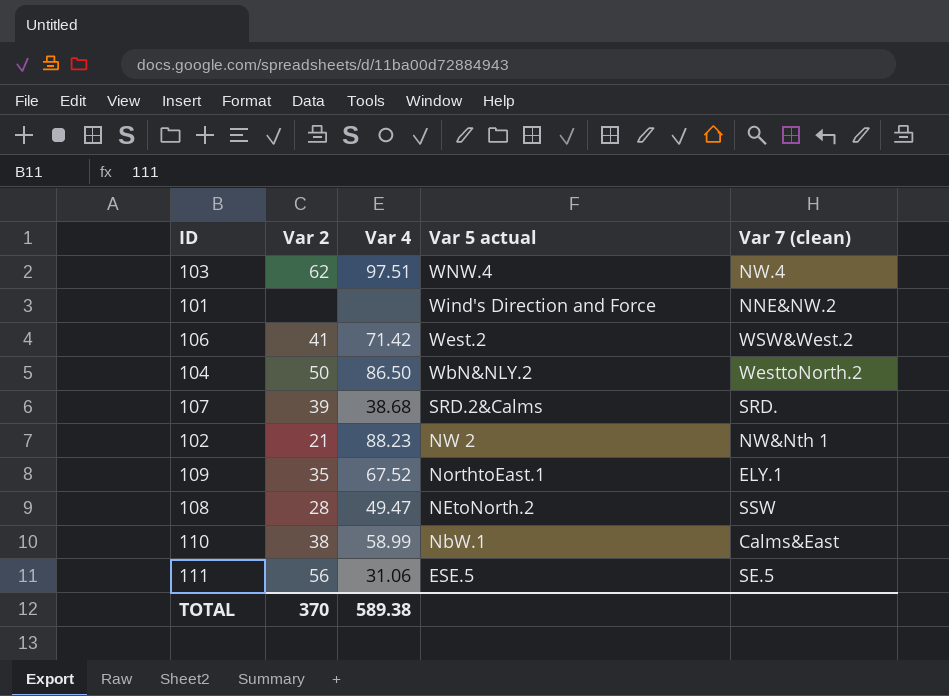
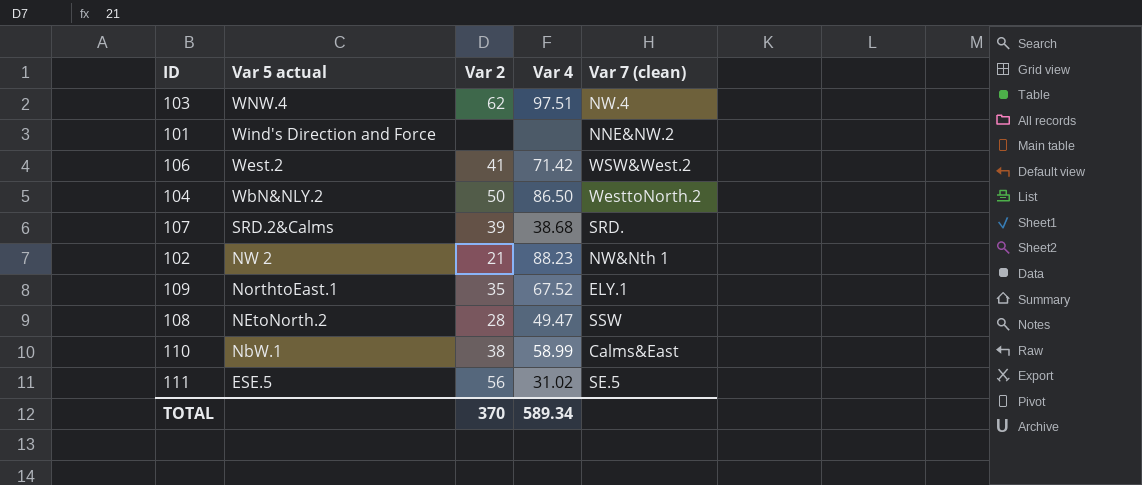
column Var 5 actual | position: 4 -> 2
111 | Var 4: 31.06 -> 31.02
TOTAL | Var 4: 589.38 -> 589.34

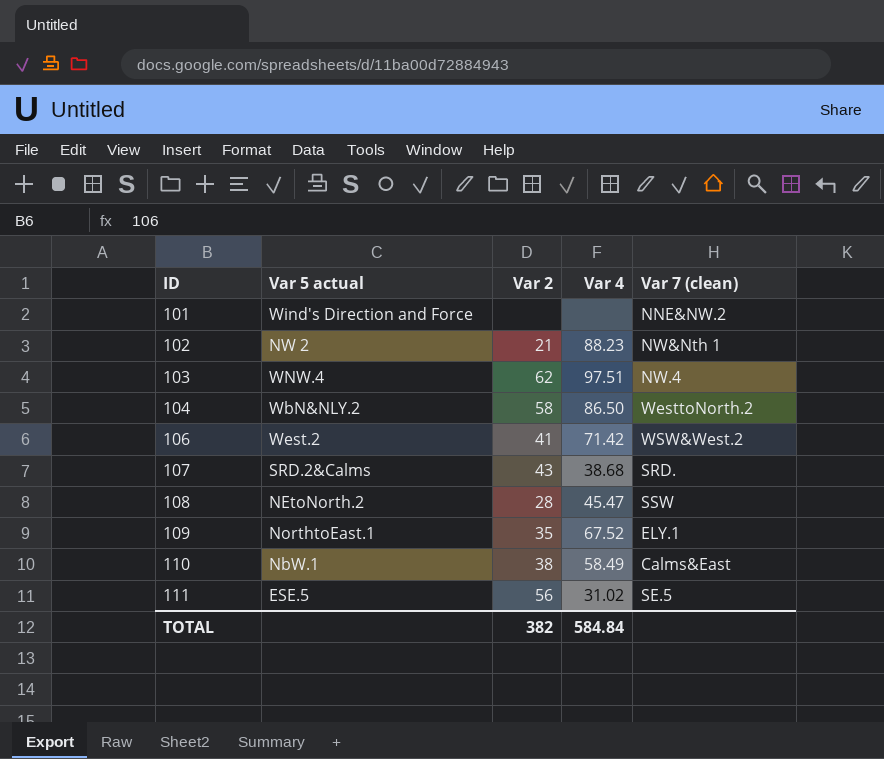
row order: Var 5 actual descending -> ID ascending
104 | Var 2: 50 -> 58
107 | Var 2: 39 -> 43
108 | Var 4: 49.47 -> 45.47
110 | Var 4: 58.99 -> 58.49
TOTAL | Var 2: 370 -> 382
TOTAL | Var 4: 589.34 -> 584.84

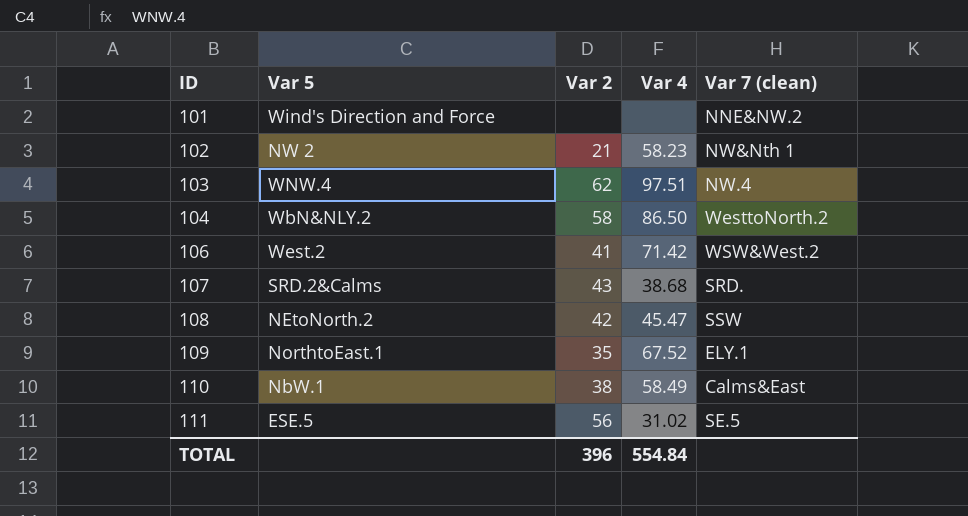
column name: Var 5 actual -> Var 5
102 | Var 4: 88.23 -> 58.23
108 | Var 2: 28 -> 42
TOTAL | Var 2: 382 -> 396
TOTAL | Var 4: 584.84 -> 554.84

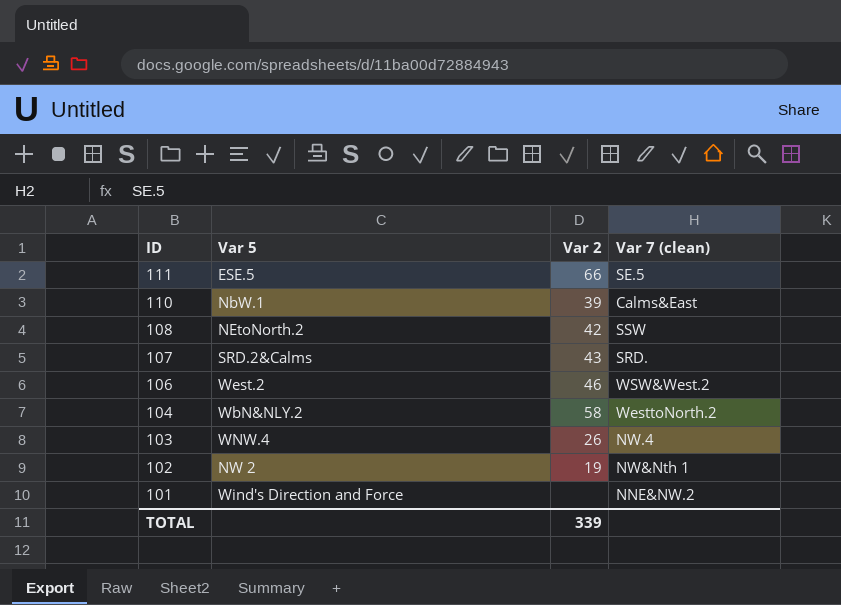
row order: ID ascending -> ID descending
column Var 4 | position: 4 -> none
row 109: NorthtoEast.1 | 35 | 67.52 | ELY.1 -> none
111 | Var 2: 56 -> 66
110 | Var 2: 38 -> 39
106 | Var 2: 41 -> 46
103 | Var 2: 62 -> 26
102 | Var 2: 21 -> 19
TOTAL | Var 2: 396 -> 339

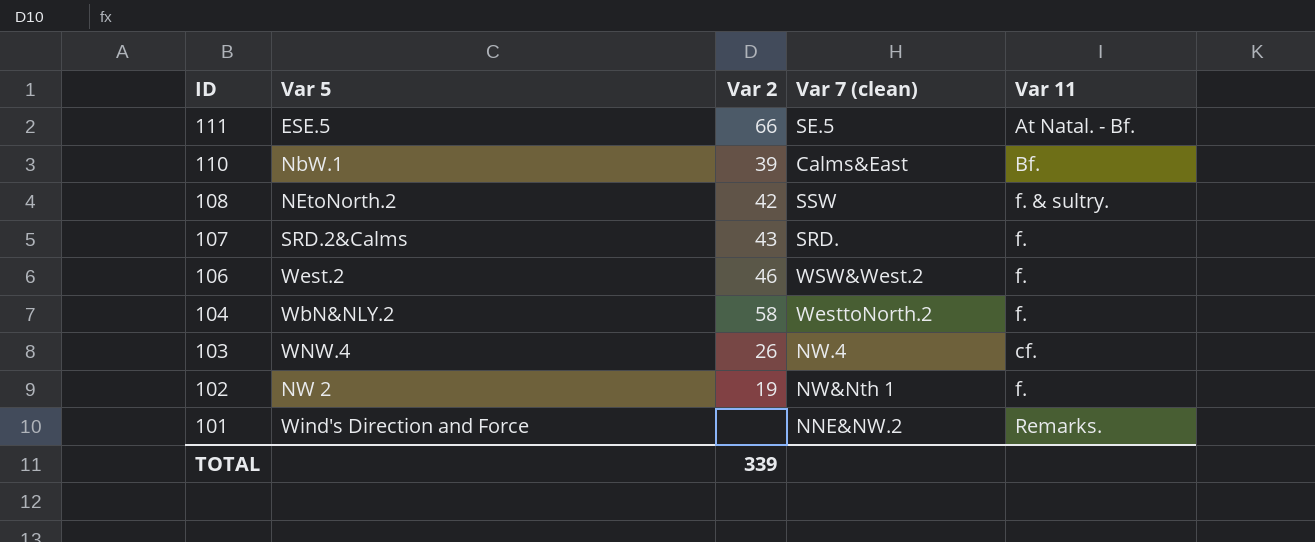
column Var 11 | position: none -> 5

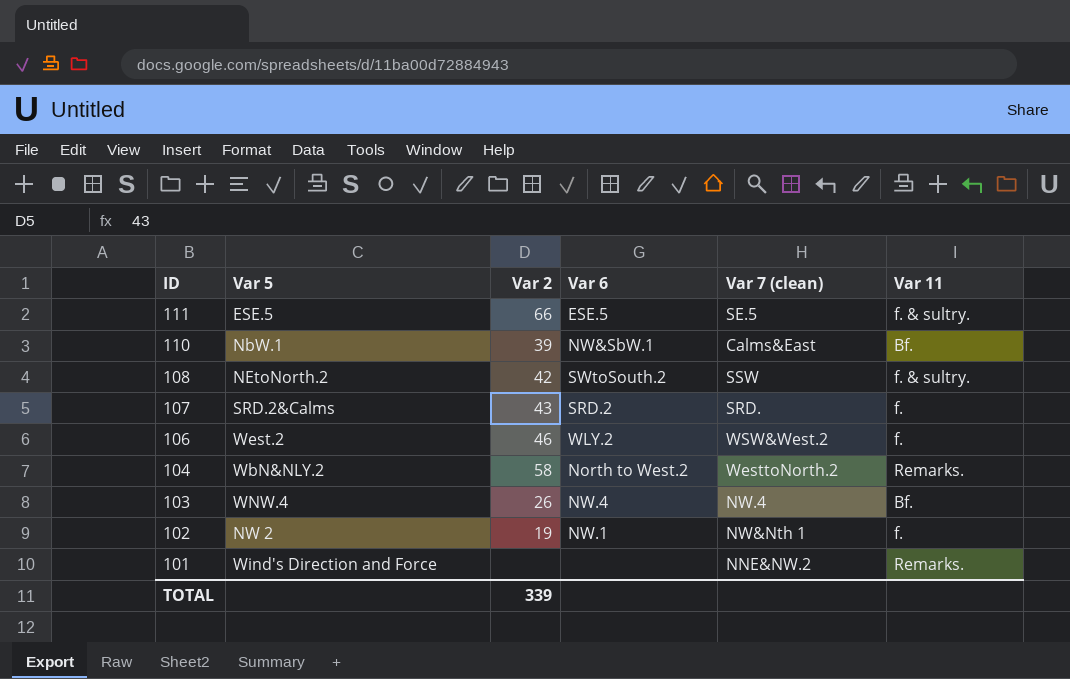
column Var 6 | position: none -> 4
111 | Var 11: At Natal. - Bf. -> f. & sultry.
104 | Var 11: f. -> Remarks.
103 | Var 11: cf. -> Bf.

